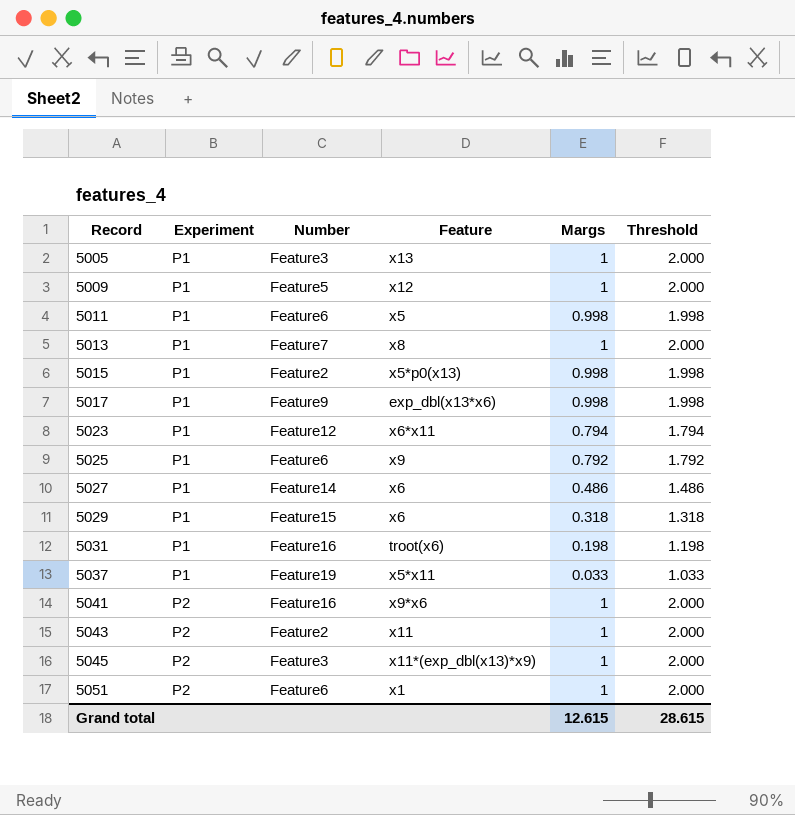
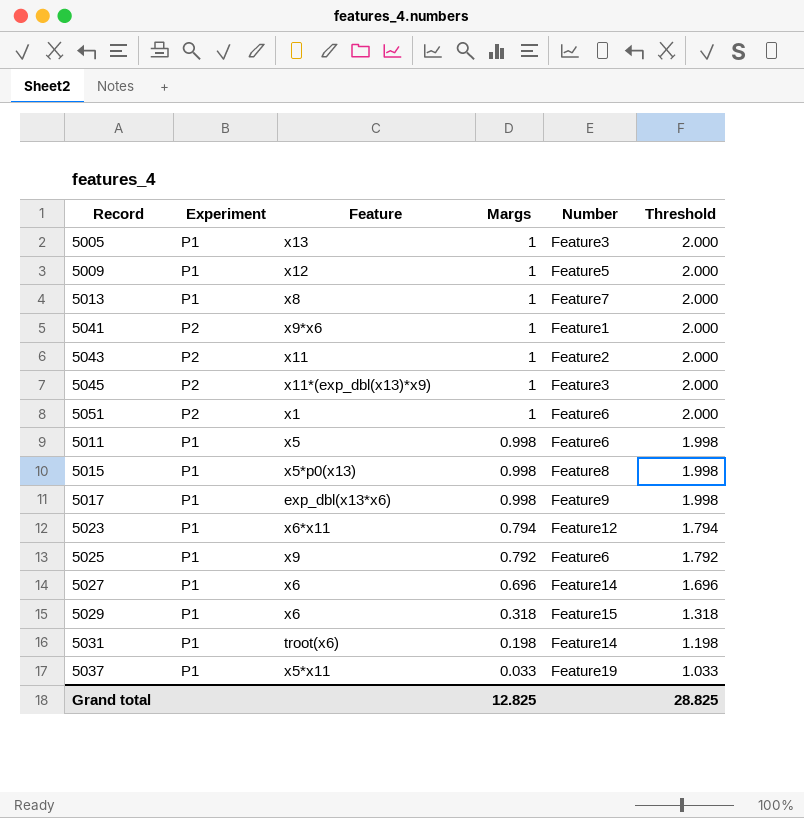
row order: Record ascending -> Margs descending
column Number | position: 3 -> 5
5041 | Number: Feature16 -> Feature1
5015 | Number: Feature2 -> Feature8
5027 | Margs: 0.486 -> 0.696
5027 | Threshold: 1.486 -> 1.696
5031 | Number: Feature16 -> Feature14
Grand total | Margs: 12.615 -> 12.825
Grand total | Threshold: 28.615 -> 28.825

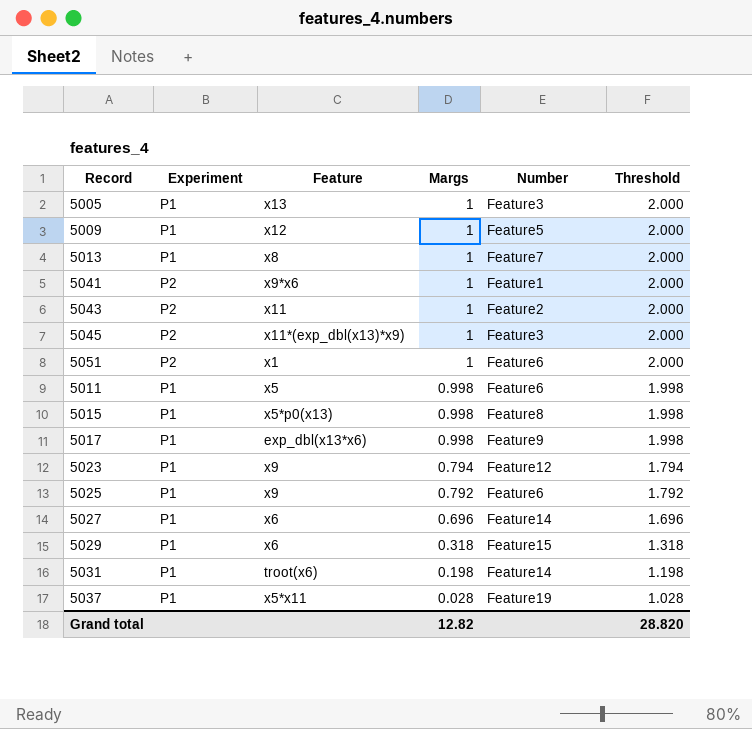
5023 | Feature: x6*x11 -> x9
5037 | Margs: 0.033 -> 0.028
5037 | Threshold: 1.033 -> 1.028
Grand total | Margs: 12.825 -> 12.82
Grand total | Threshold: 28.825 -> 28.820

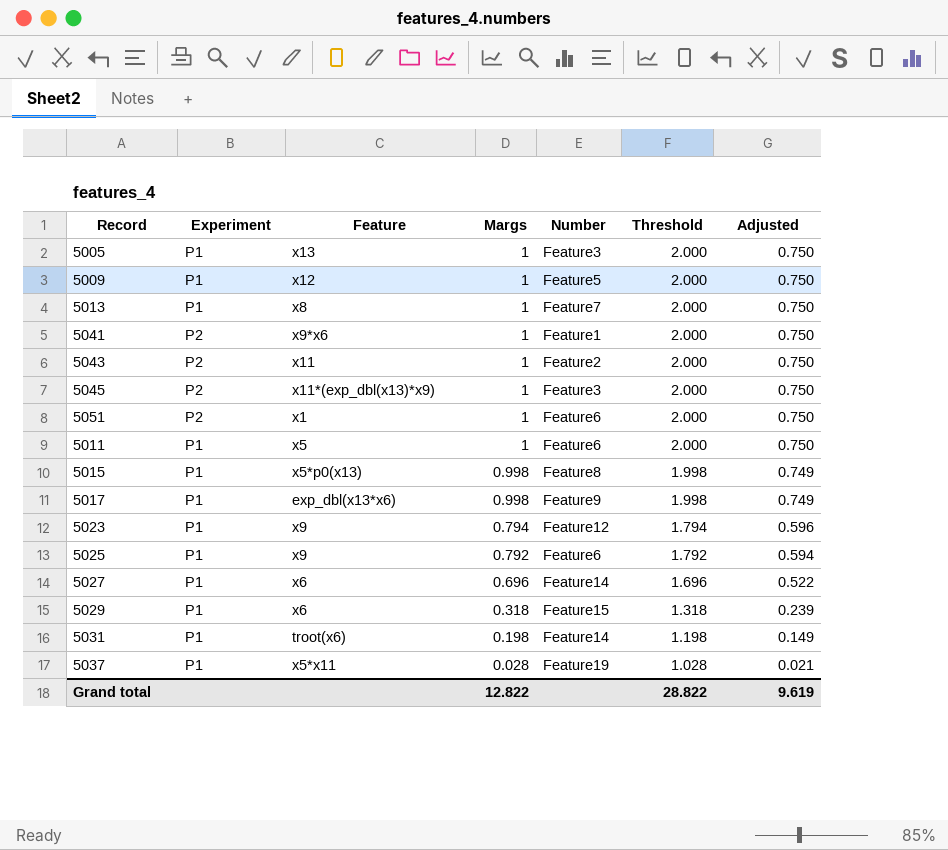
column Adjusted | formula: none -> [Margs] * 0.75
5011 | Margs: 0.998 -> 1
5011 | Threshold: 1.998 -> 2.000
Grand total | Margs: 12.82 -> 12.822
Grand total | Threshold: 28.820 -> 28.822

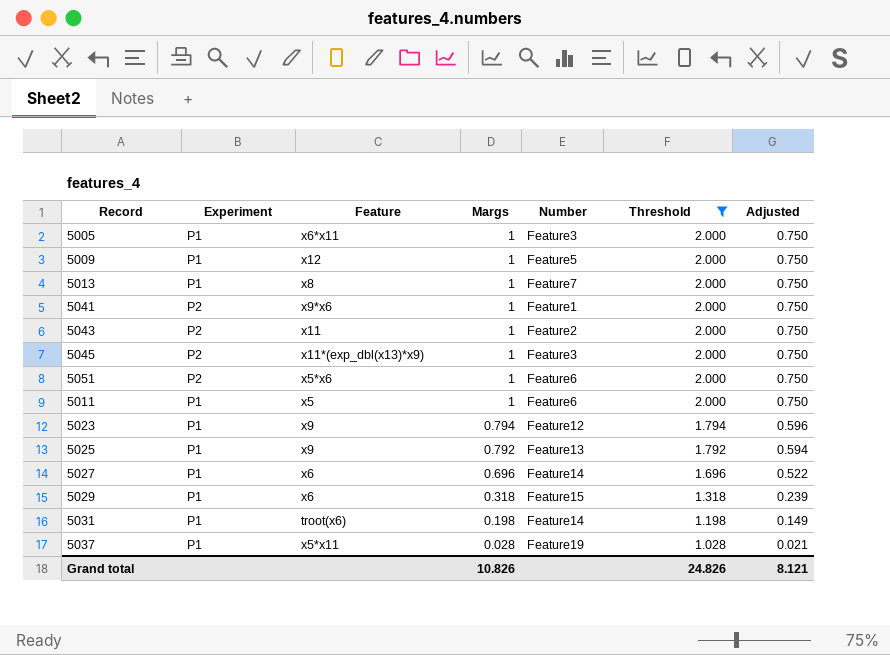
filter: none -> Threshold != 1.998
5005 | Feature: x13 -> x6*x11
5051 | Feature: x1 -> x5*x6
5025 | Number: Feature6 -> Feature13
Grand total | Margs: 12.822 -> 10.826
Grand total | Threshold: 28.822 -> 24.826
Grand total | Adjusted: 9.619 -> 8.121

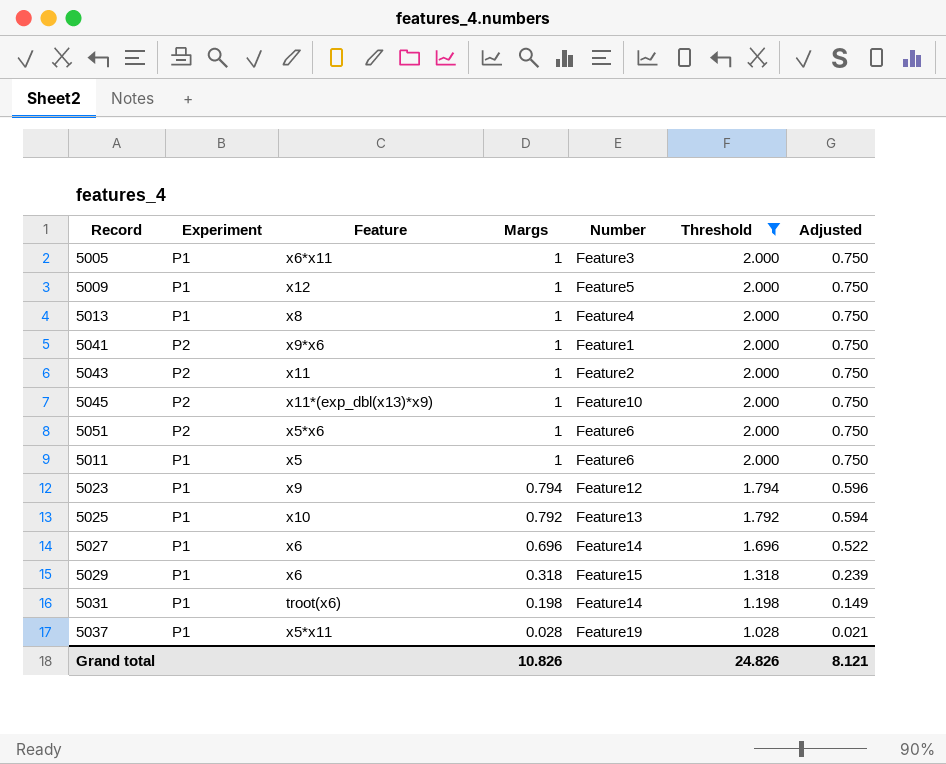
5013 | Number: Feature7 -> Feature4
5045 | Number: Feature3 -> Feature10
5025 | Feature: x9 -> x10

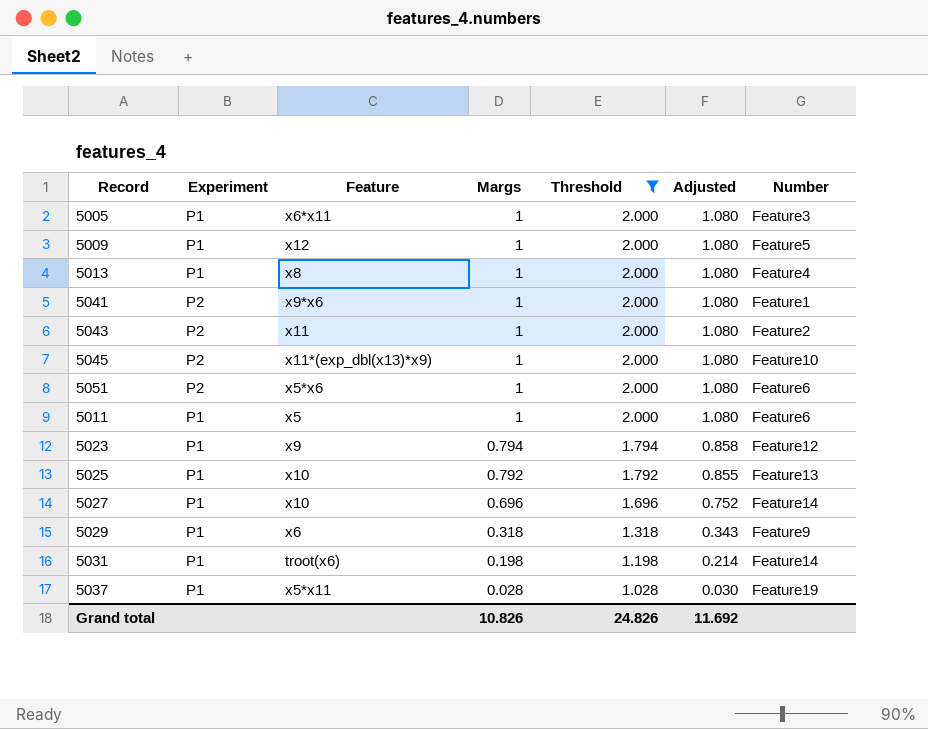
column Adjusted | formula: [Margs] * 0.75 -> [Margs] * 1.08
column Number | position: 5 -> 7
5027 | Feature: x6 -> x10
5029 | Number: Feature15 -> Feature9
Grand total | Adjusted: 8.121 -> 11.692

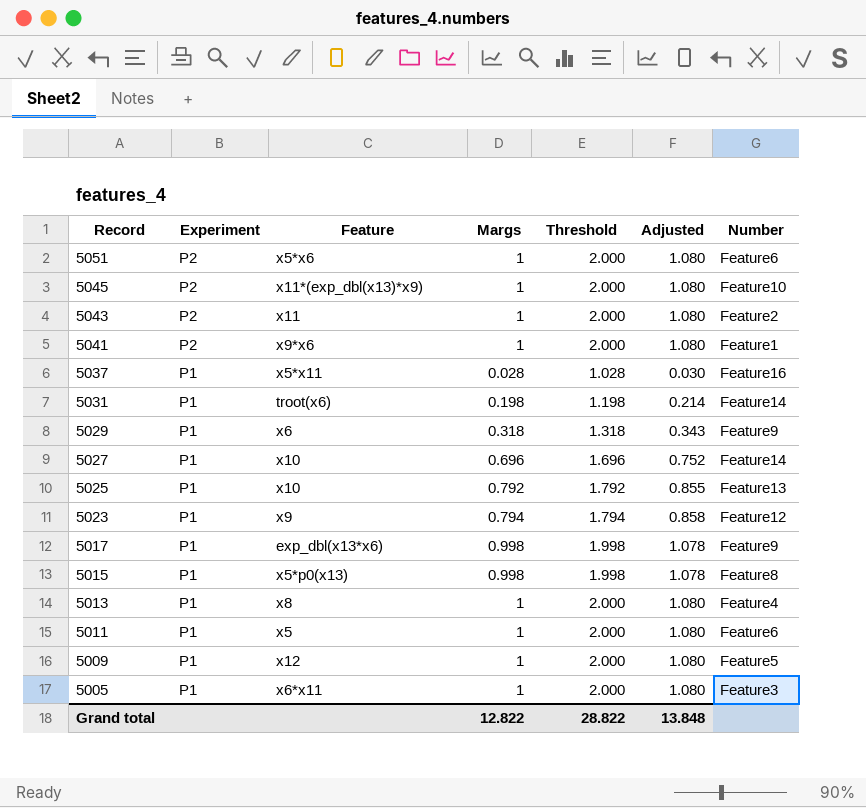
filter: Threshold != 1.998 -> none
row order: Margs descending -> Record descending
5037 | Number: Feature19 -> Feature16
Grand total | Margs: 10.826 -> 12.822
Grand total | Threshold: 24.826 -> 28.822
Grand total | Adjusted: 11.692 -> 13.848

